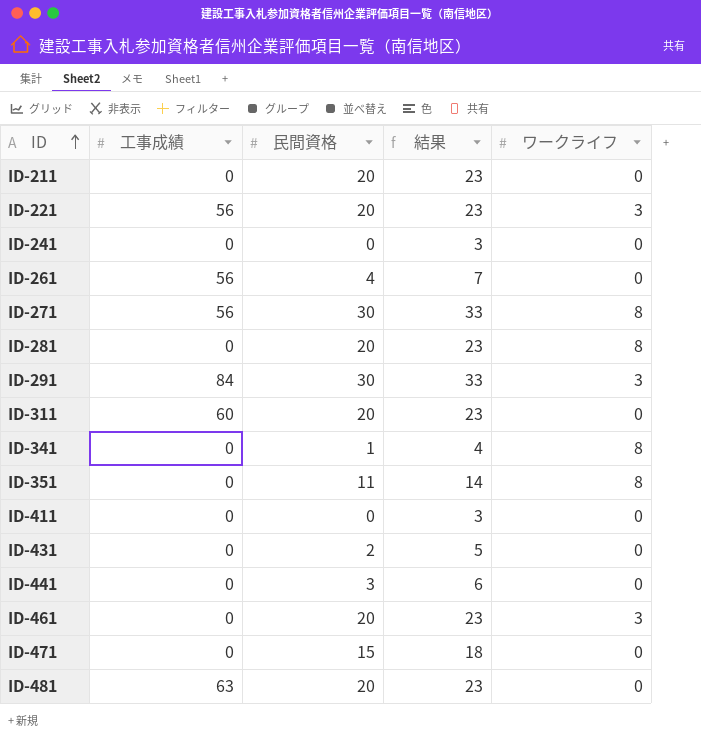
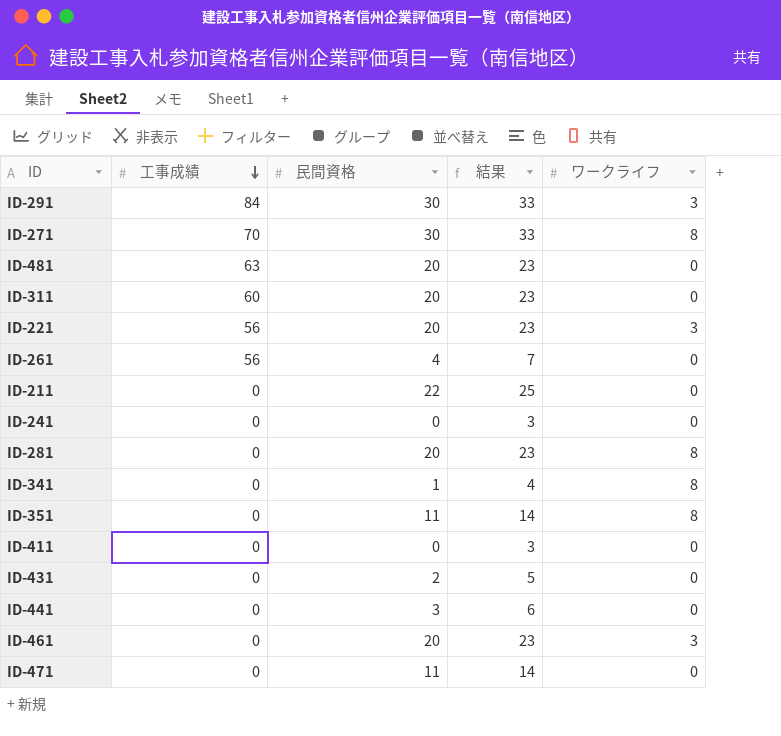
row order: ID ascending -> 工事成績 descending
ID-271 | 工事成績: 56 -> 70
ID-211 | 民間資格: 20 -> 22
ID-211 | 結果: 23 -> 25
ID-471 | 民間資格: 15 -> 11
ID-471 | 結果: 18 -> 14

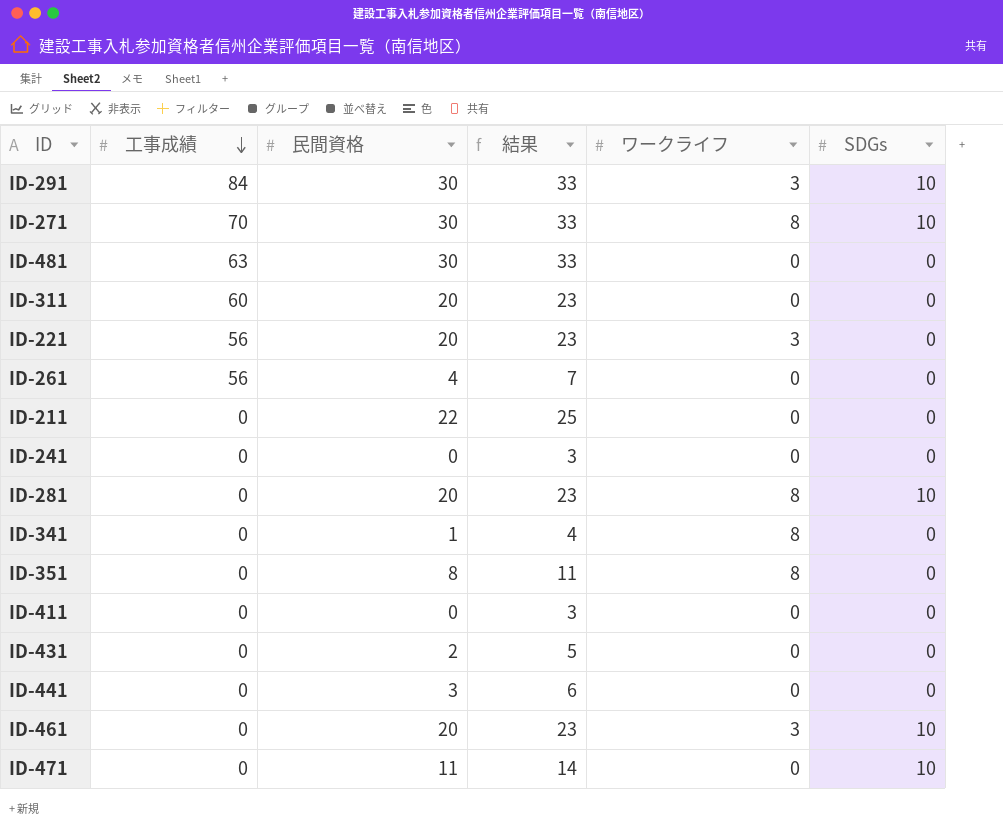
column SDGs | position: none -> 6
ID-481 | 民間資格: 20 -> 30
ID-481 | 結果: 23 -> 33
ID-351 | 民間資格: 11 -> 8
ID-351 | 結果: 14 -> 11

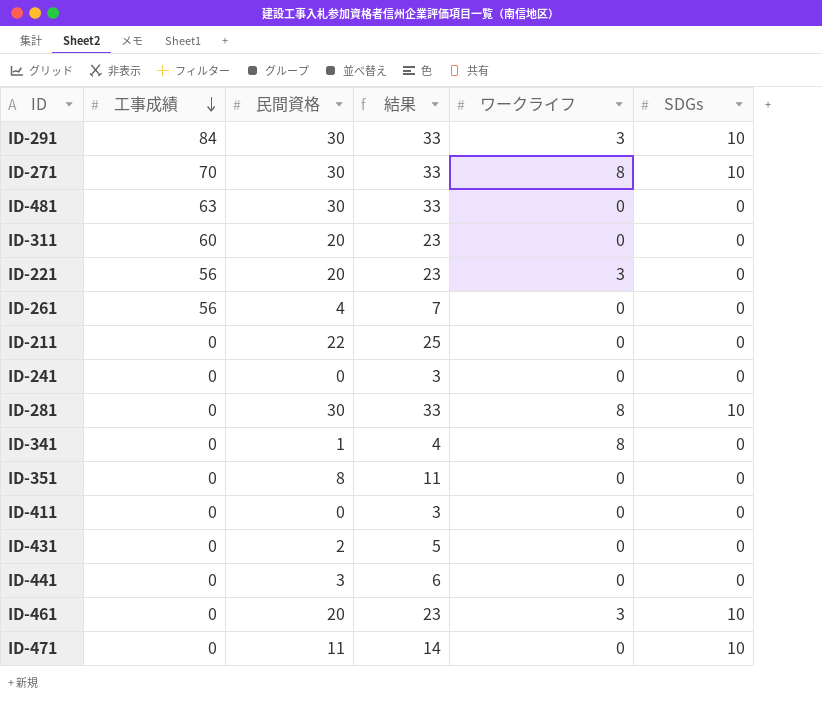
ID-281 | 民間資格: 20 -> 30
ID-281 | 結果: 23 -> 33
ID-351 | ワークライフ: 8 -> 0

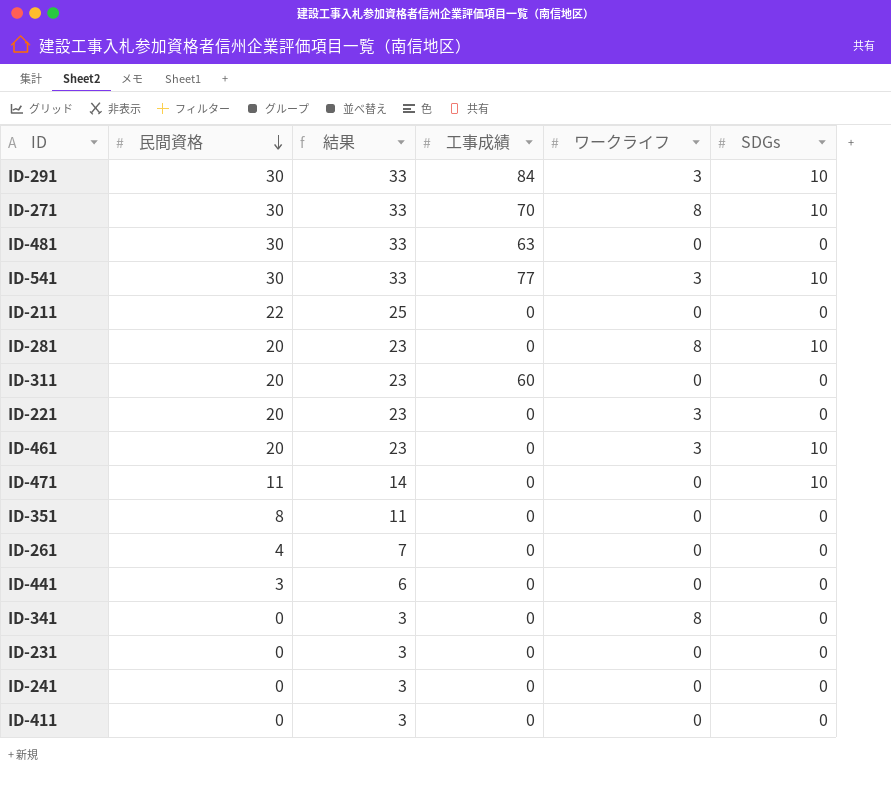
row order: 工事成績 descending -> 民間資格 descending
column 工事成績 | position: 2 -> 4
row ID-431: 0 | 2 | 5 | 0 | 0 -> none
row ID-541: none -> 30 | 33 | 77 | 3 | 10
ID-281 | 民間資格: 30 -> 20
ID-281 | 結果: 33 -> 23
ID-221 | 工事成績: 56 -> 0
ID-261 | 工事成績: 56 -> 0
ID-341 | 民間資格: 1 -> 0
ID-341 | 結果: 4 -> 3
row ID-231: none -> 0 | 3 | 0 | 0 | 0

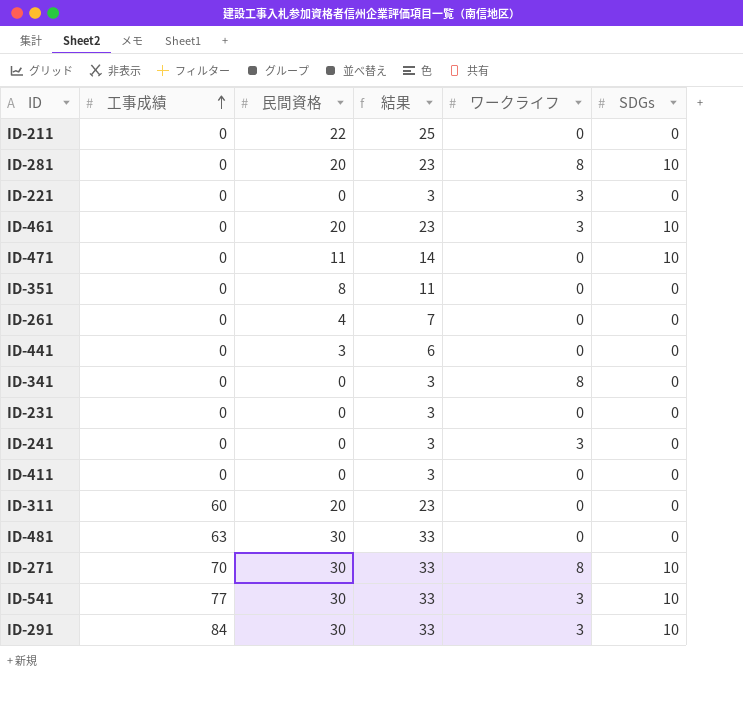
row order: 民間資格 descending -> 工事成績 ascending
column 工事成績 | position: 4 -> 2
ID-221 | 民間資格: 20 -> 0
ID-221 | 結果: 23 -> 3
ID-241 | ワークライフ: 0 -> 3

